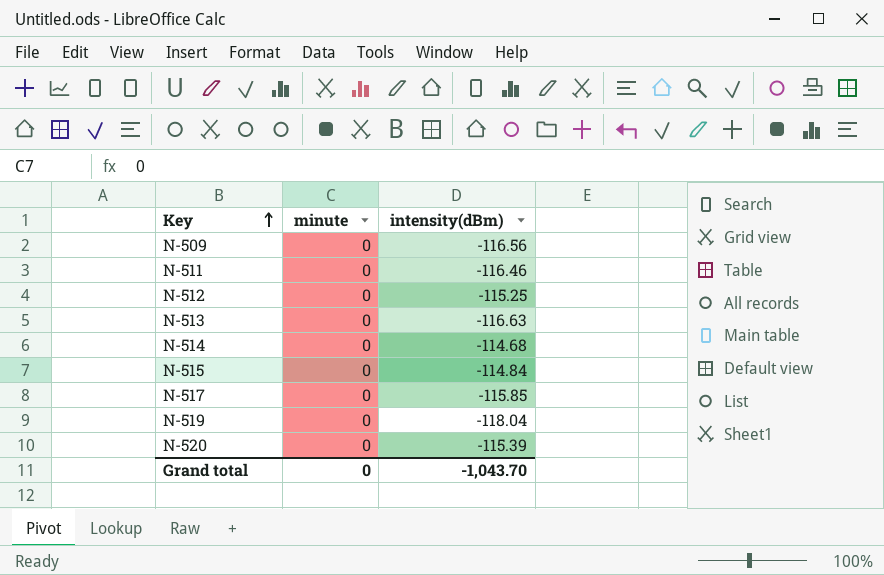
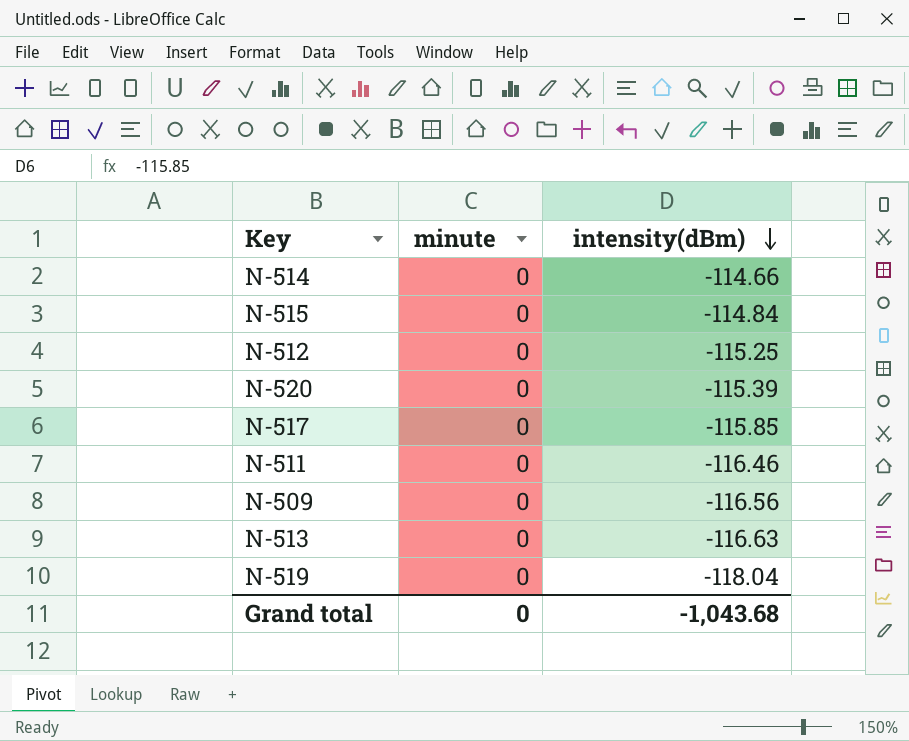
row order: Key ascending -> intensity(dBm) descending
N-514 | intensity(dBm): -114.68 -> -114.66
Grand total | intensity(dBm): -1,043.70 -> -1,043.68

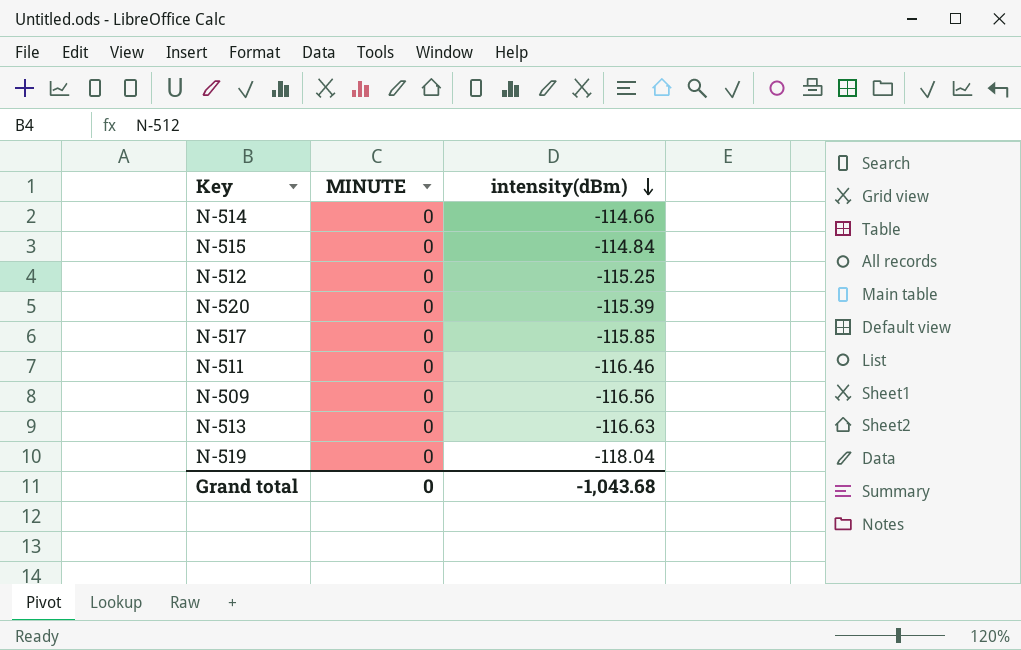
column name: minute -> MINUTE

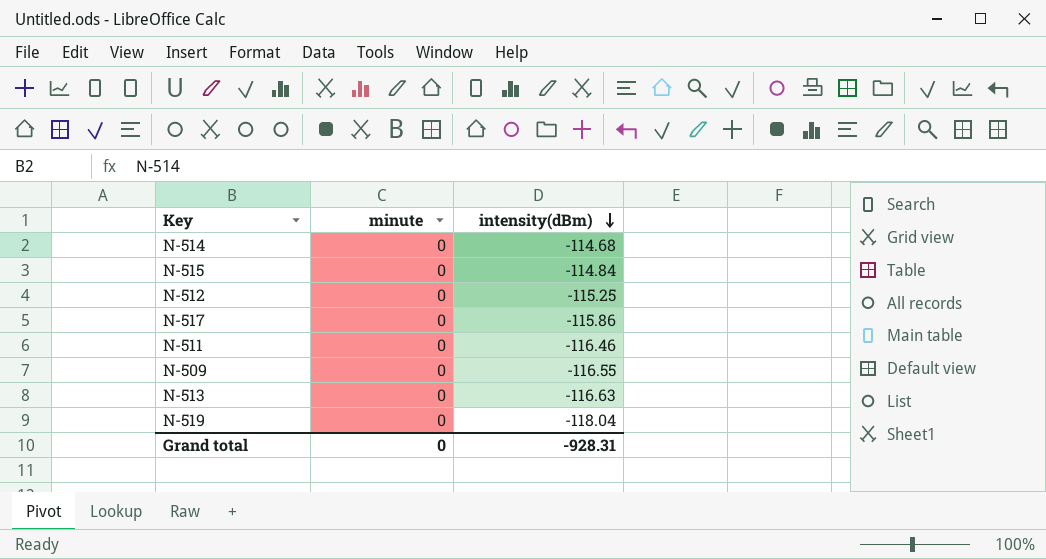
column name: MINUTE -> minute
row N-520: 0 | -115.39 -> none
N-514 | intensity(dBm): -114.66 -> -114.68
N-517 | intensity(dBm): -115.85 -> -115.86
N-509 | intensity(dBm): -116.56 -> -116.55
Grand total | intensity(dBm): -1,043.68 -> -928.31

